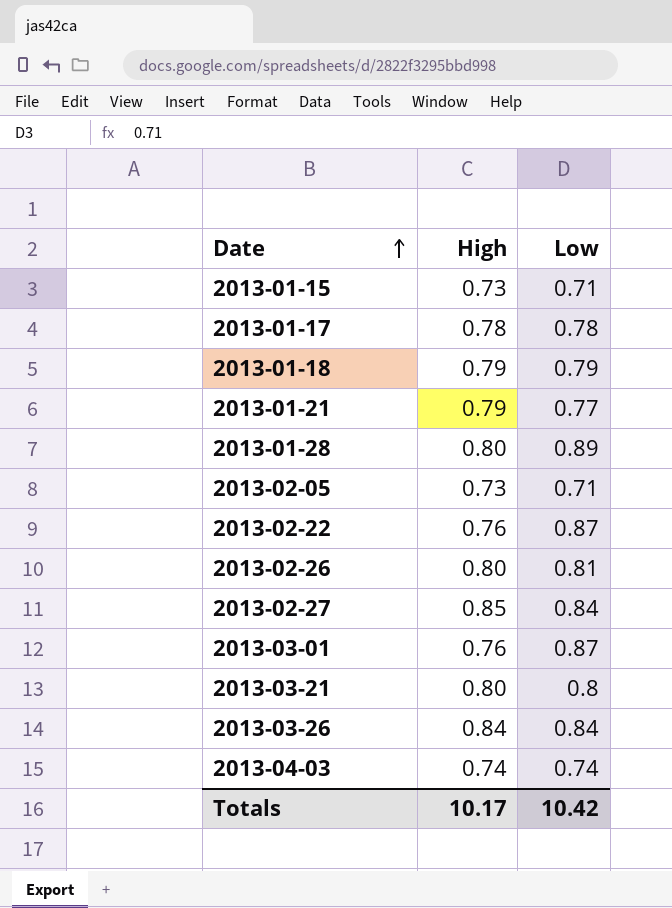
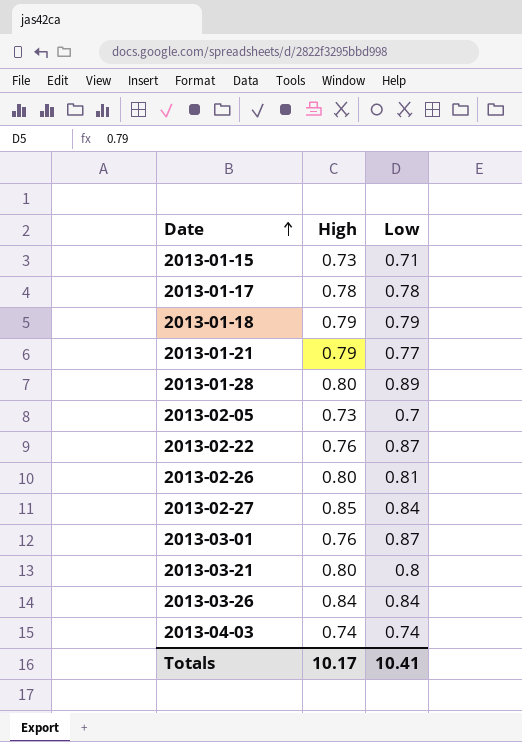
2013-02-05 | Low: 0.71 -> 0.7
Totals | Low: 10.42 -> 10.41

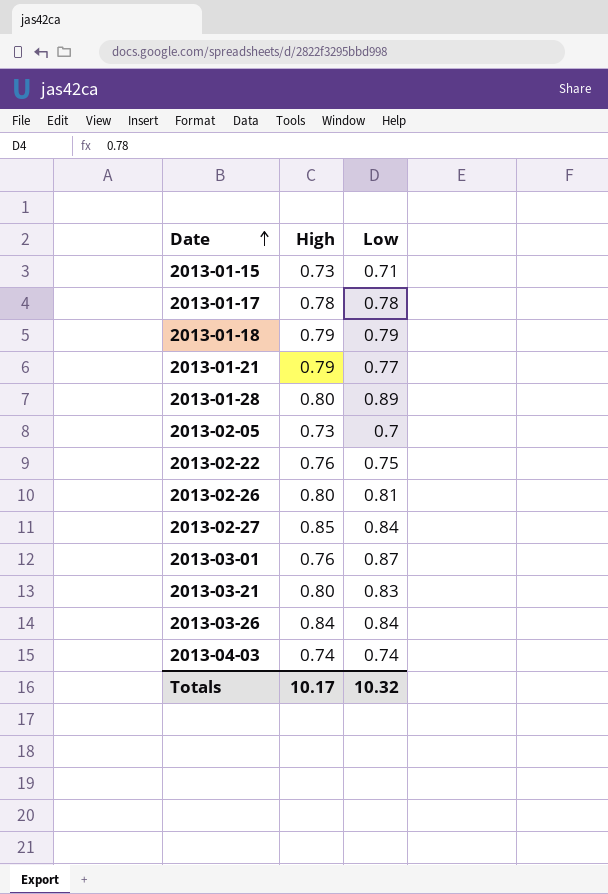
2013-02-22 | Low: 0.87 -> 0.75
2013-03-21 | Low: 0.8 -> 0.83
Totals | Low: 10.41 -> 10.32

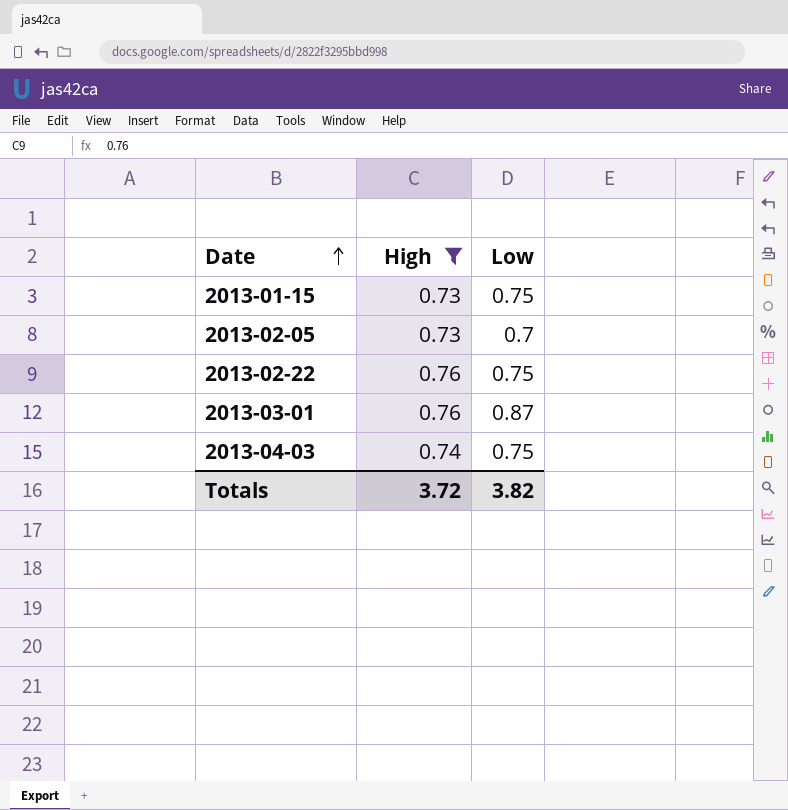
filter: none -> High <= 0.76
2013-01-15 | Low: 0.71 -> 0.75
2013-04-03 | Low: 0.74 -> 0.75
Totals | High: 10.17 -> 3.72
Totals | Low: 10.32 -> 3.82

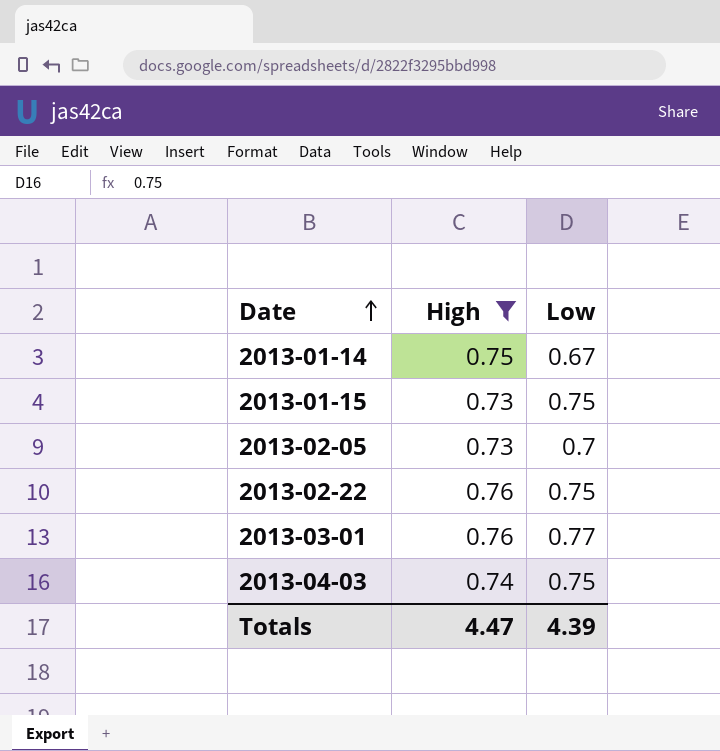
row 2013-01-14: none -> 0.75 | 0.67
2013-03-01 | Low: 0.87 -> 0.77
Totals | High: 3.72 -> 4.47
Totals | Low: 3.82 -> 4.39

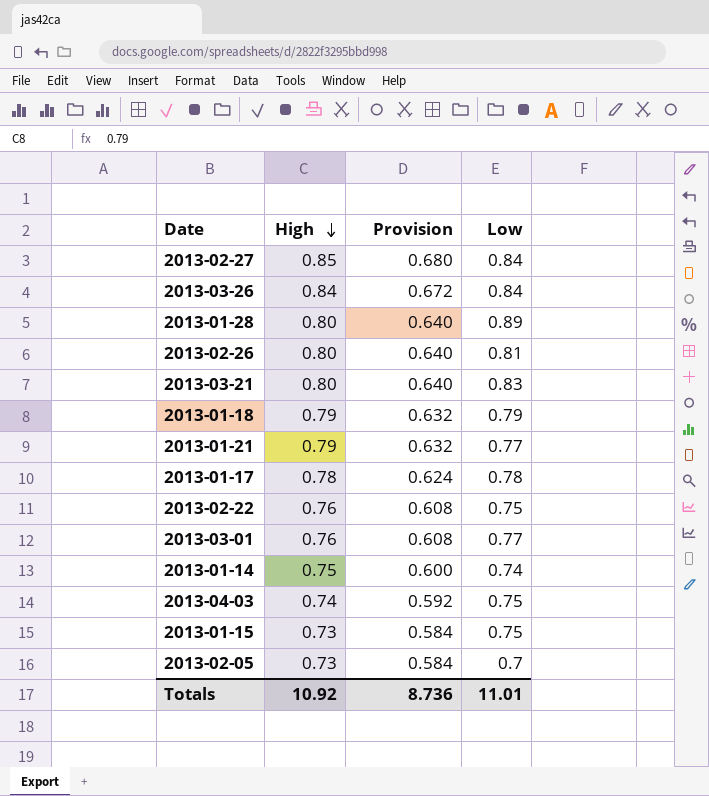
filter: High <= 0.76 -> none
row order: Date ascending -> High descending
column Provision | formula: none -> [High] * 0.8
2013-01-14 | Low: 0.67 -> 0.74
Totals | High: 4.47 -> 10.92
Totals | Low: 4.39 -> 11.01

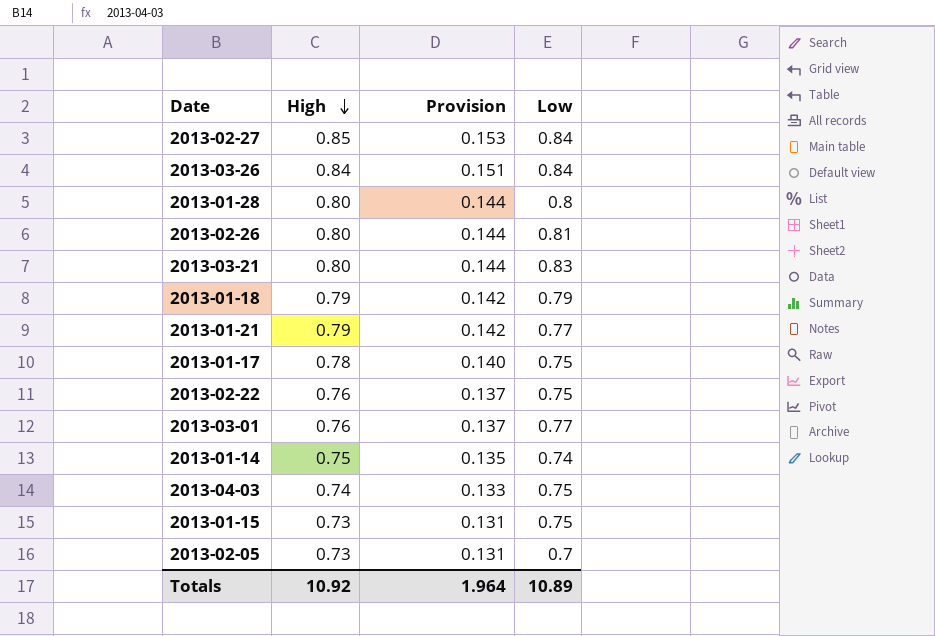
column Provision | formula: [High] * 0.8 -> [High] * 0.18
2013-01-28 | Low: 0.89 -> 0.8
2013-01-17 | Low: 0.78 -> 0.75
Totals | Provision: 8.736 -> 1.964
Totals | Low: 11.01 -> 10.89

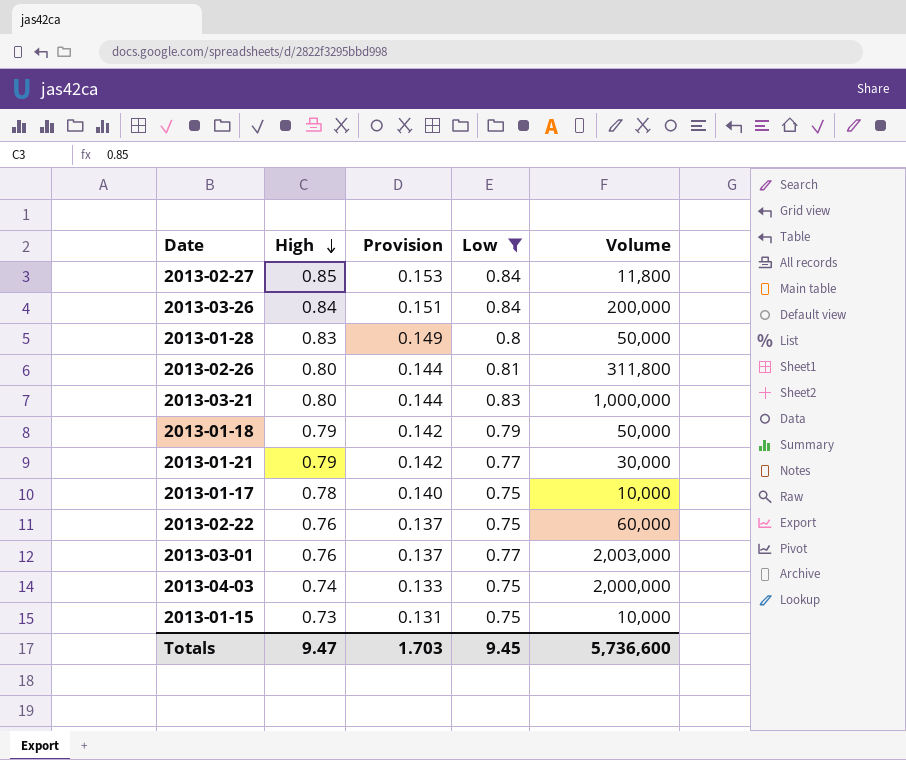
filter: none -> Low >= 0.75
column Volume | position: none -> 5
2013-01-28 | High: 0.80 -> 0.83
2013-01-28 | Provision: 0.144 -> 0.149
Totals | High: 10.92 -> 9.47
Totals | Provision: 1.964 -> 1.703
Totals | Low: 10.89 -> 9.45

